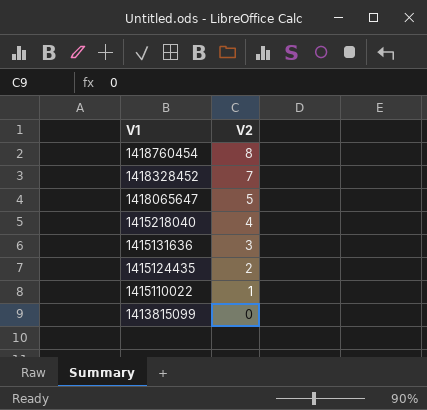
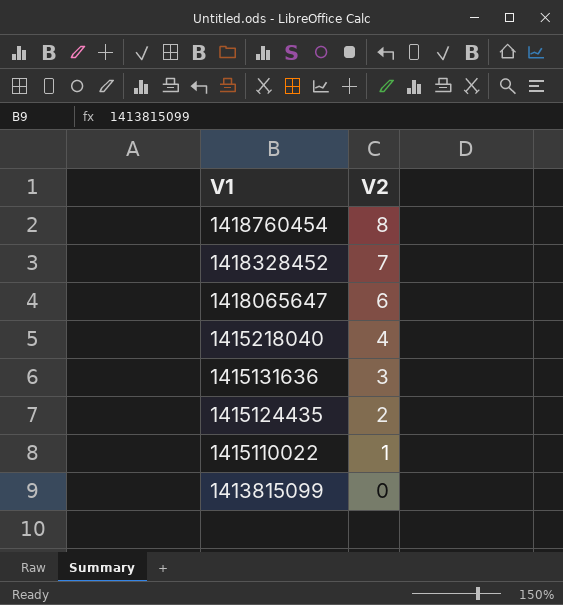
1418065647 | V2: 5 -> 6

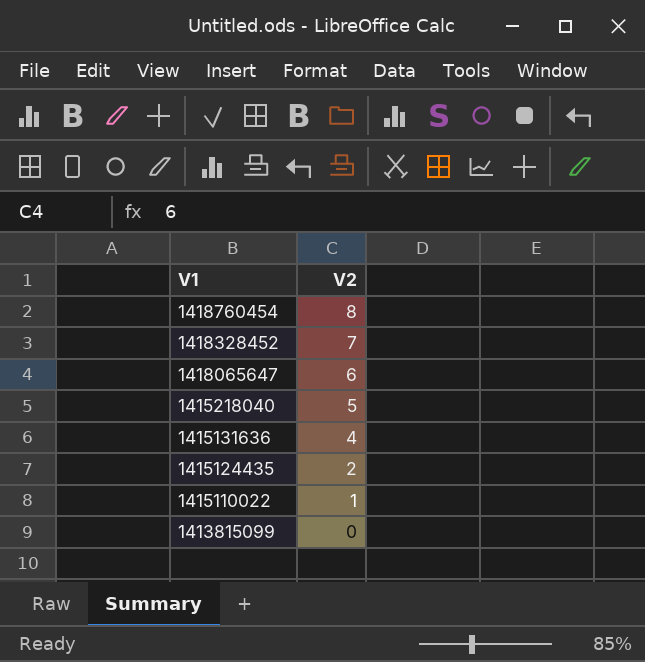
1415218040 | V2: 4 -> 5
1415131636 | V2: 3 -> 4

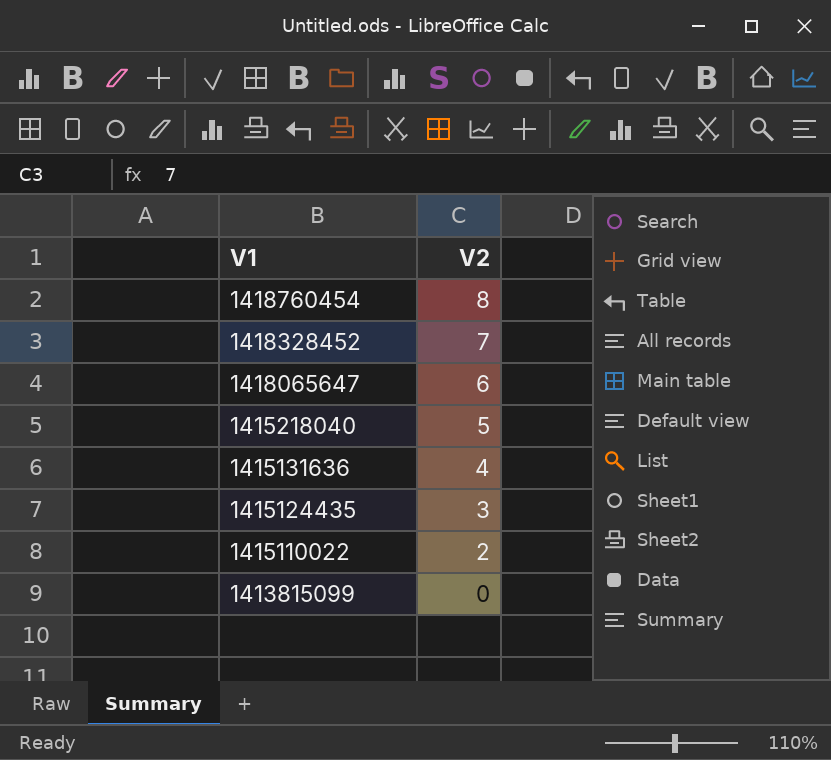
1415124435 | V2: 2 -> 3
1415110022 | V2: 1 -> 2

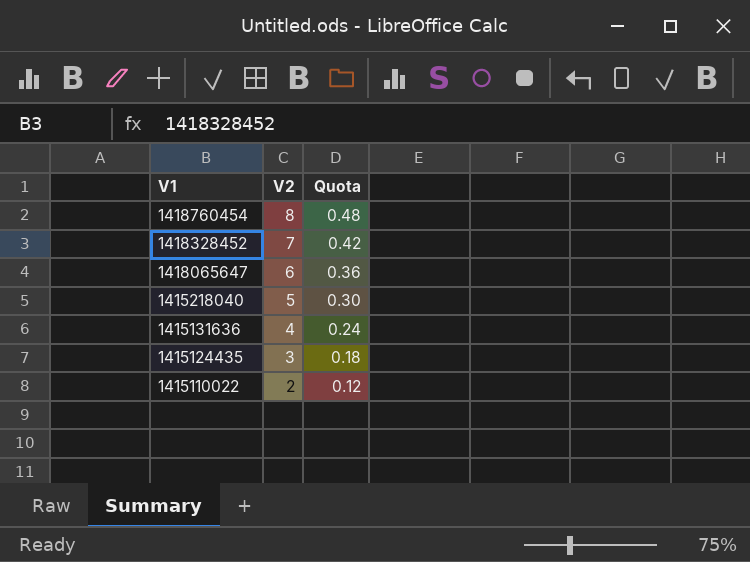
column Quota | formula: none -> [V2] * 0.06
row 1413815099: 0 -> none

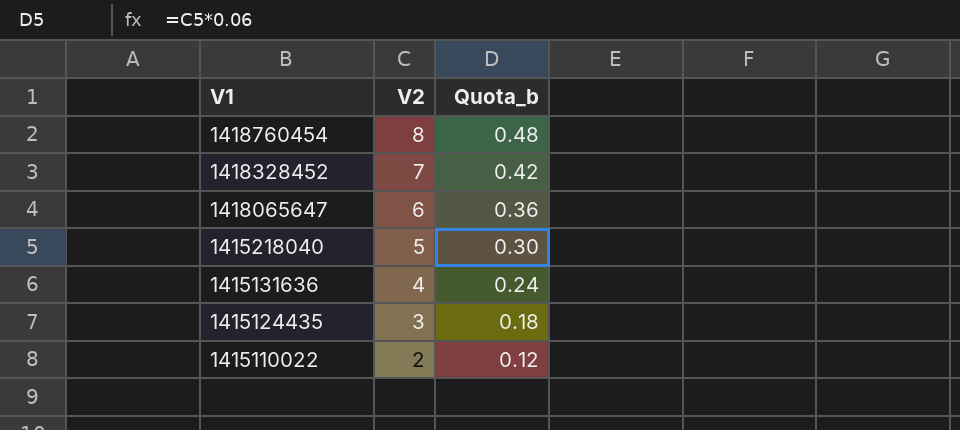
column name: Quota -> Quota_b

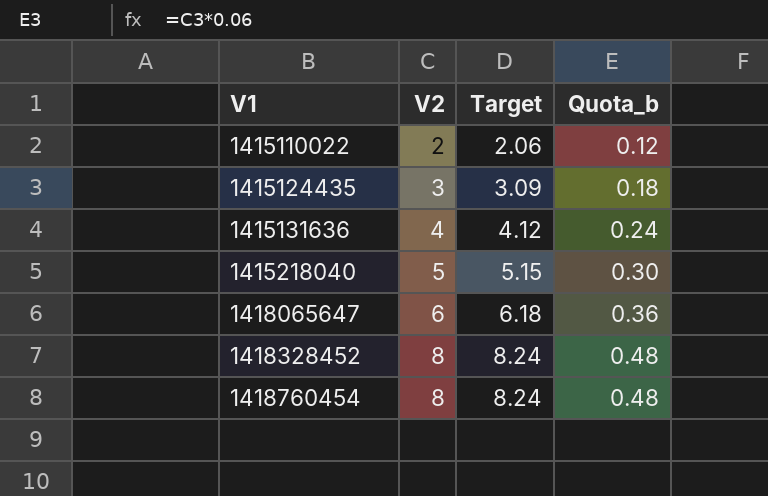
row order: V1 descending -> V1 ascending
column Target | formula: none -> [V2] * 1.03
1418328452 | V2: 7 -> 8
1418328452 | Quota_b: 0.42 -> 0.48

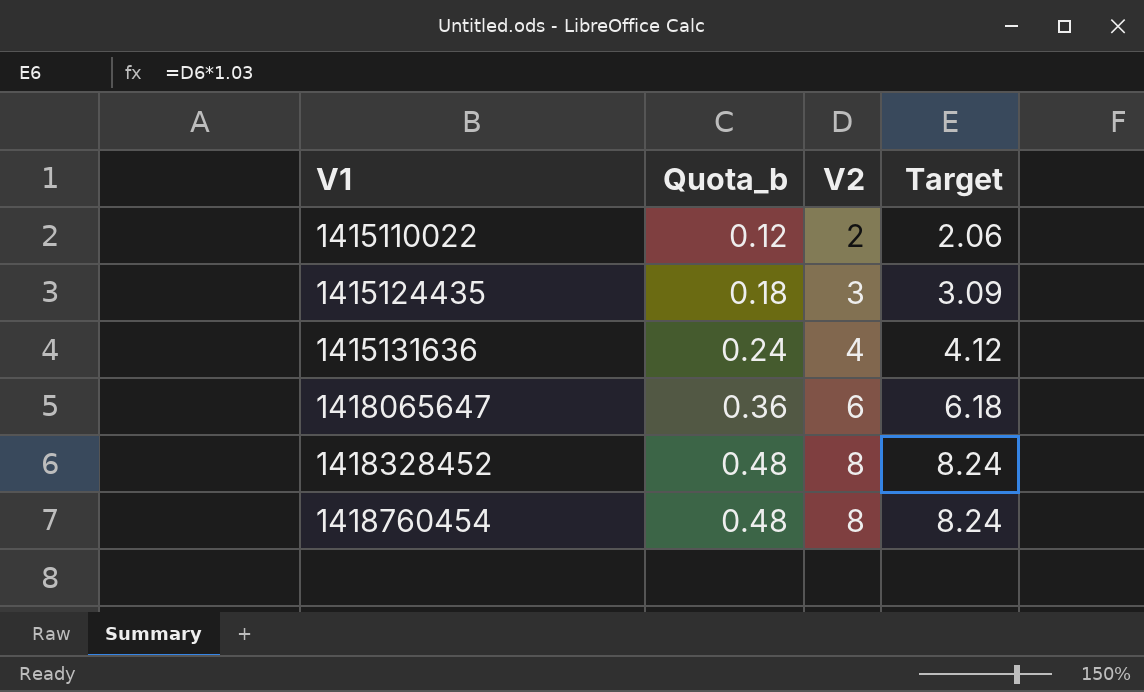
column Quota_b | position: 4 -> 2
row 1415218040: 5 | 5.15 | 0.30 -> none

